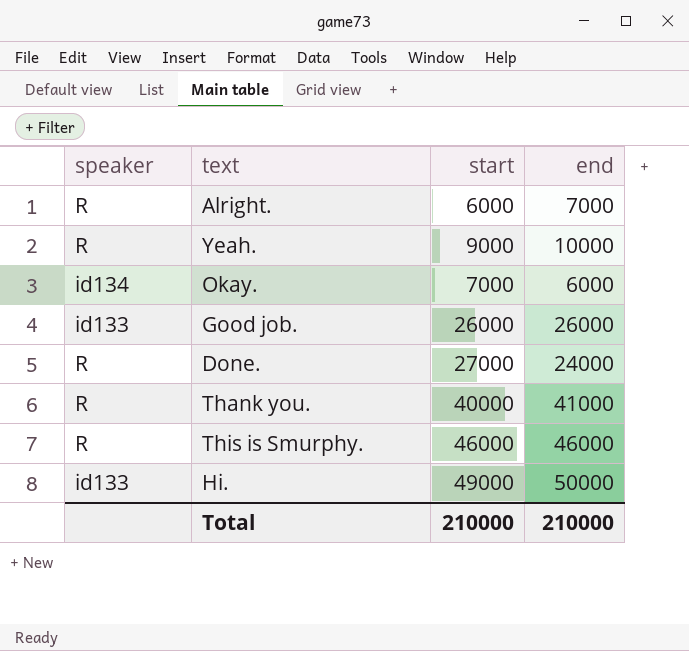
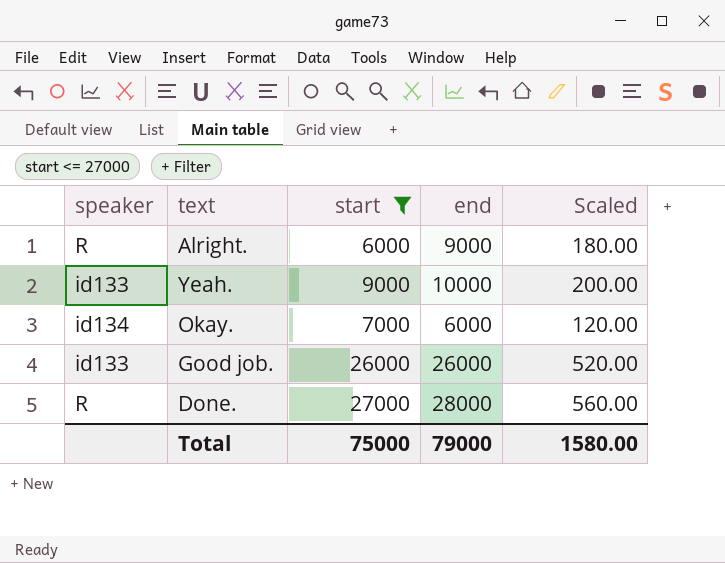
filter: none -> start <= 27000
column Scaled | formula: none -> [end] * 0.02
Alright. | end: 7000 -> 9000
Yeah. | speaker: R -> id133
Done. | end: 24000 -> 28000
Total | start: 210000 -> 75000
Total | end: 210000 -> 79000

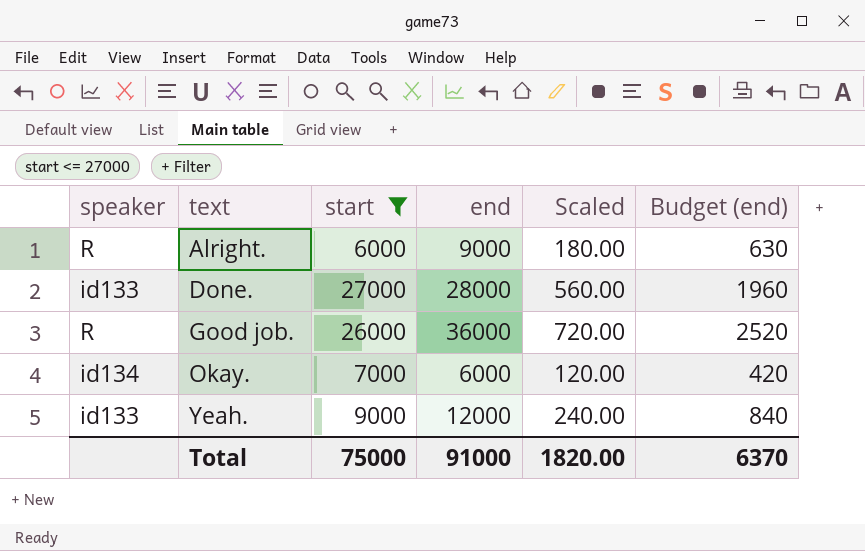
row order: none -> text ascending
column Budget (end) | formula: none -> [end] * 0.07
Done. | speaker: R -> id133
Good job. | speaker: id133 -> R
Good job. | end: 26000 -> 36000
Good job. | Scaled: 520.00 -> 720.00
Yeah. | end: 10000 -> 12000
Yeah. | Scaled: 200.00 -> 240.00
Total | end: 79000 -> 91000
Total | Scaled: 1580.00 -> 1820.00

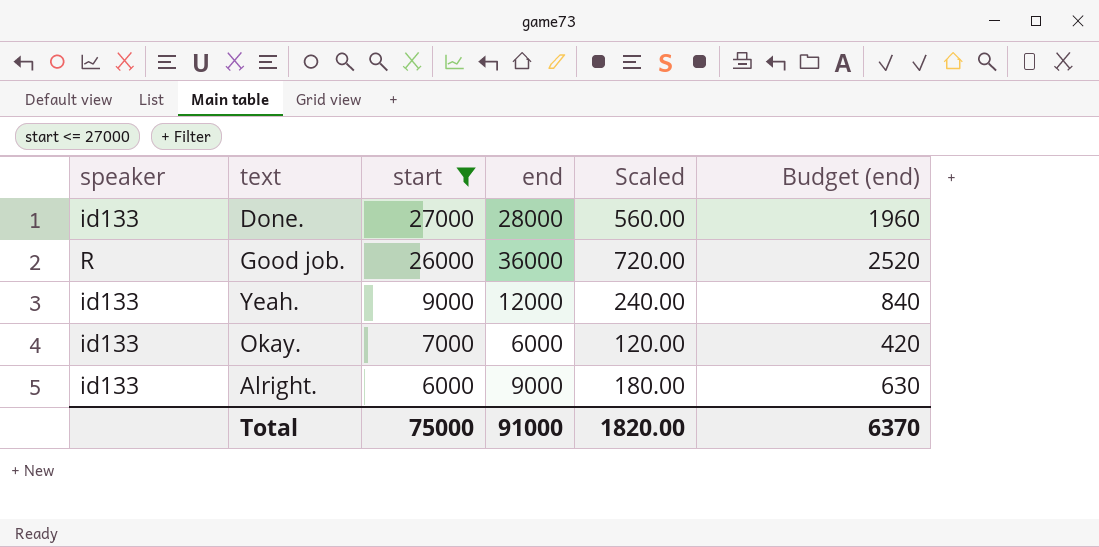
row order: text ascending -> start descending
Okay. | speaker: id134 -> id133
Alright. | speaker: R -> id133

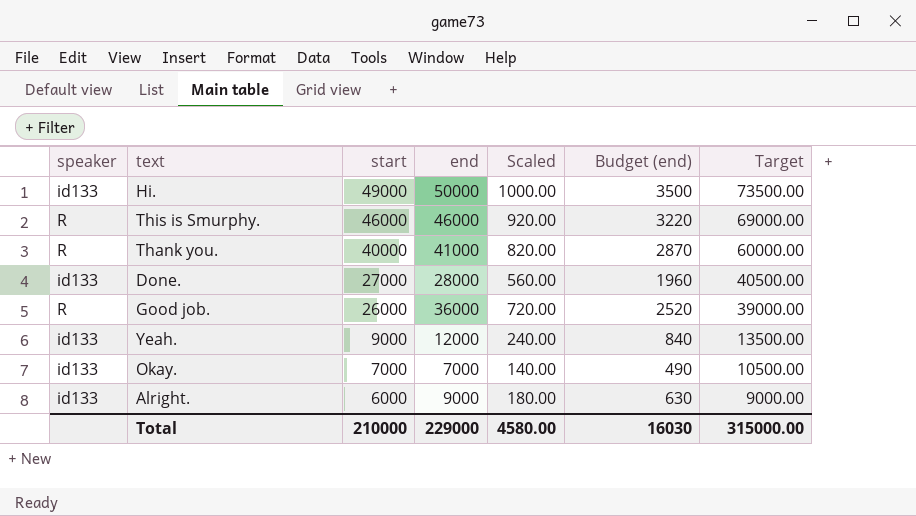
filter: start <= 27000 -> none
column Target | formula: none -> [start] * 1.5
Okay. | end: 6000 -> 7000
Okay. | Scaled: 120.00 -> 140.00
Okay. | Budget (end): 420 -> 490
Total | start: 75000 -> 210000
Total | end: 91000 -> 229000
Total | Scaled: 1820.00 -> 4580.00
Total | Budget (end): 6370 -> 16030

